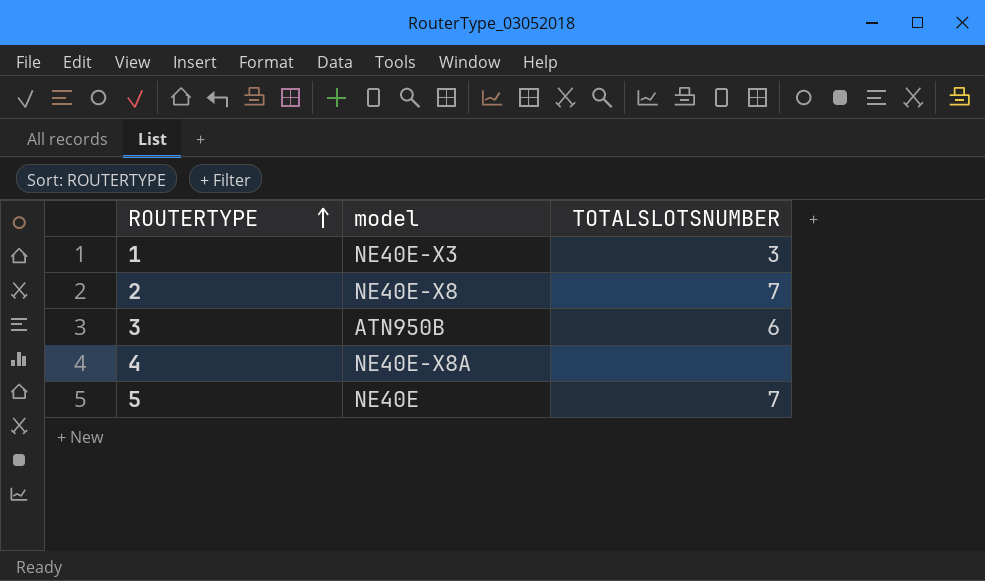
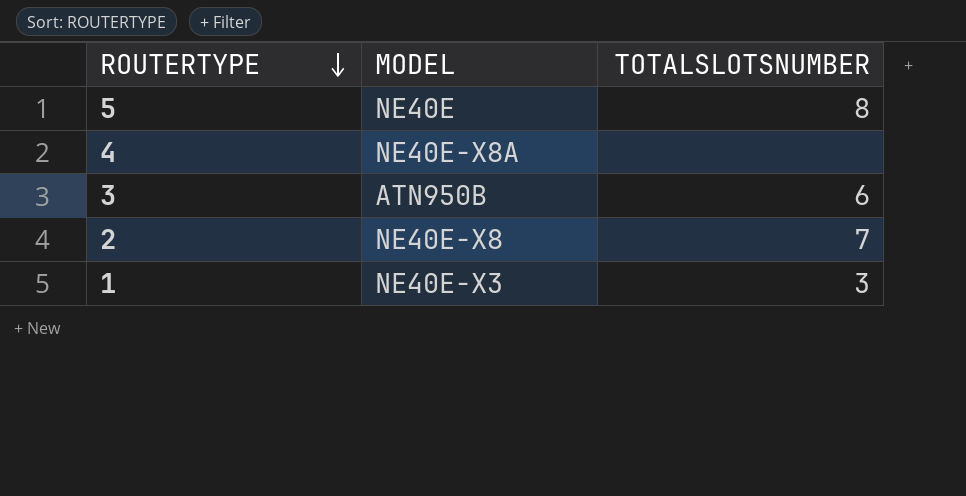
row order: ROUTERTYPE ascending -> ROUTERTYPE descending
column name: model -> MODEL
5 | TOTALSLOTSNUMBER: 7 -> 8

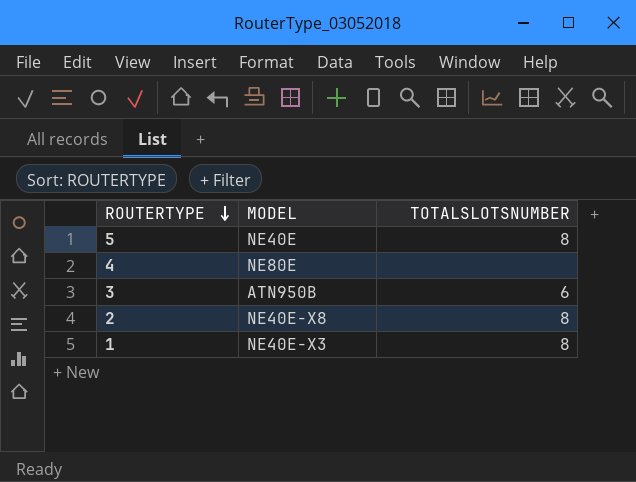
4 | MODEL: NE40E-X8A -> NE80E
2 | TOTALSLOTSNUMBER: 7 -> 8
1 | TOTALSLOTSNUMBER: 3 -> 8

